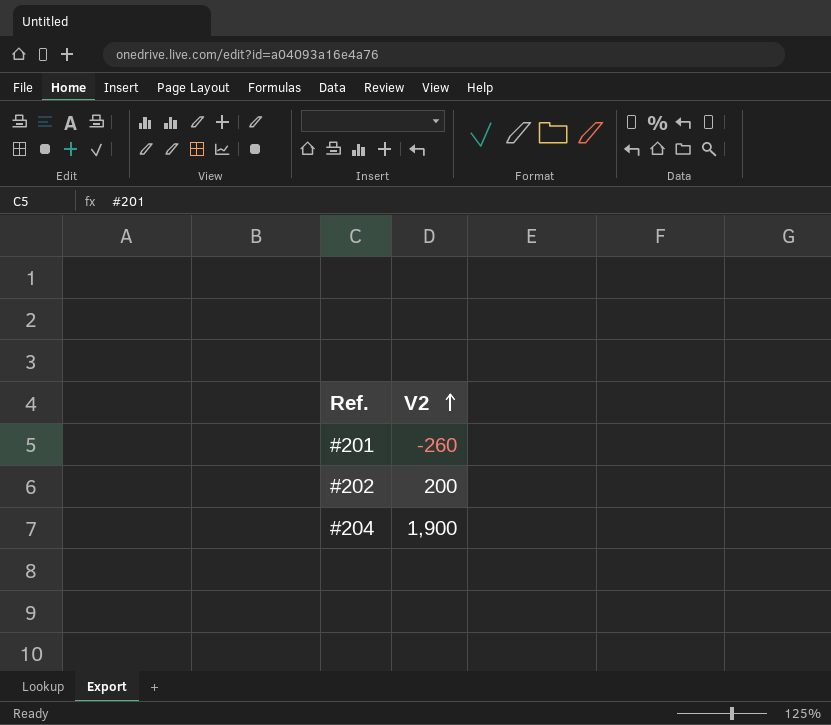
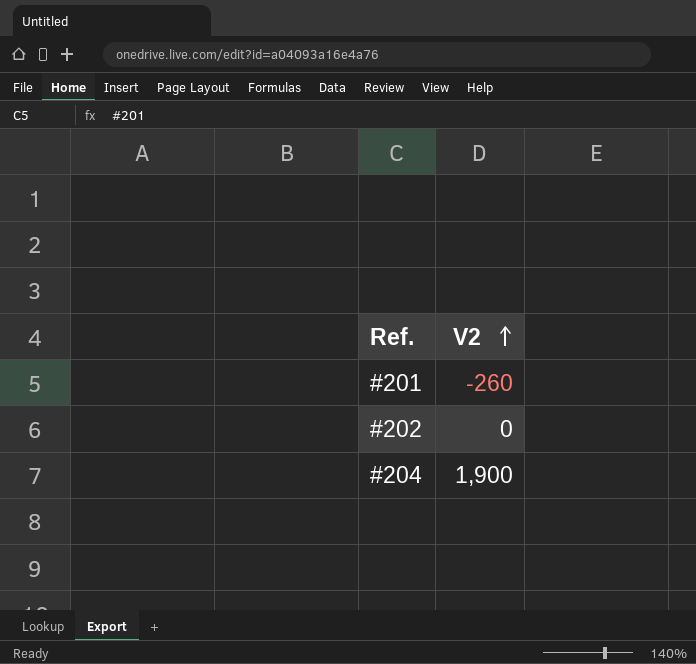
#202 | V2: 200 -> 0

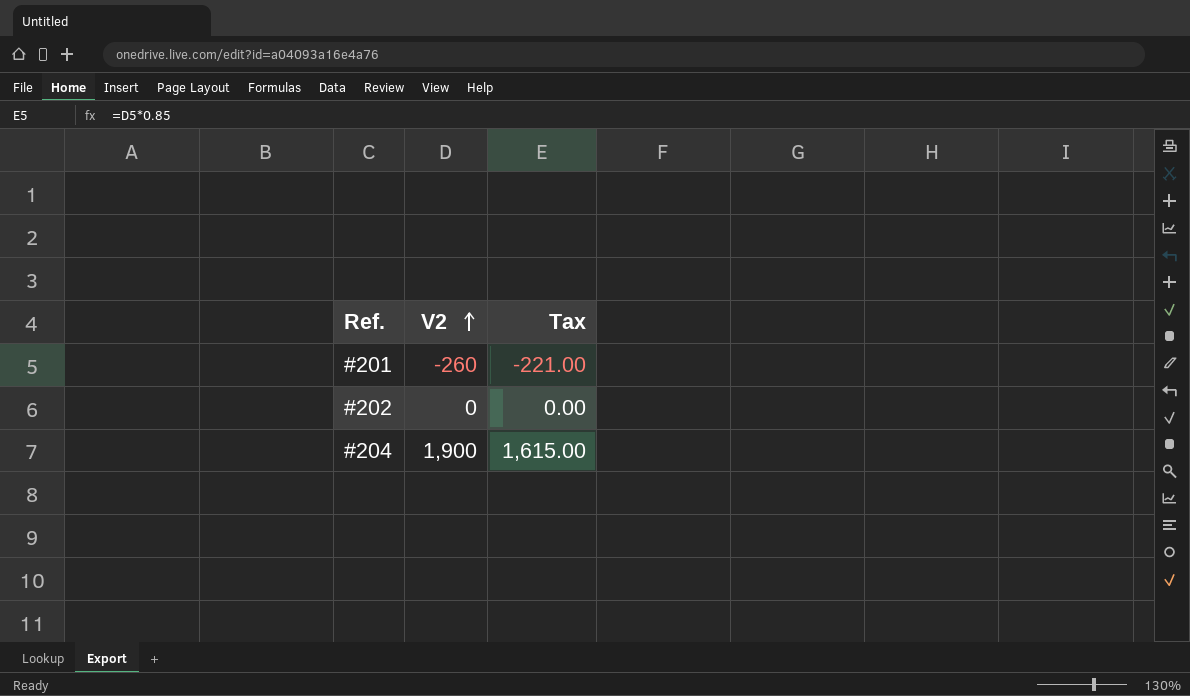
column Tax | formula: none -> [V2] * 0.85

